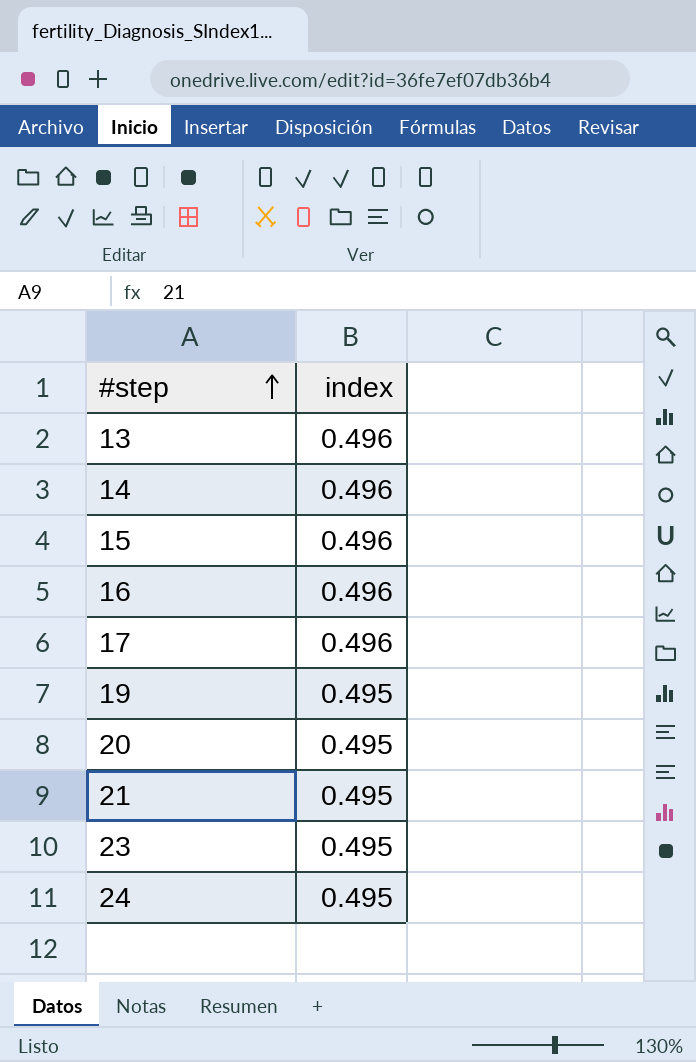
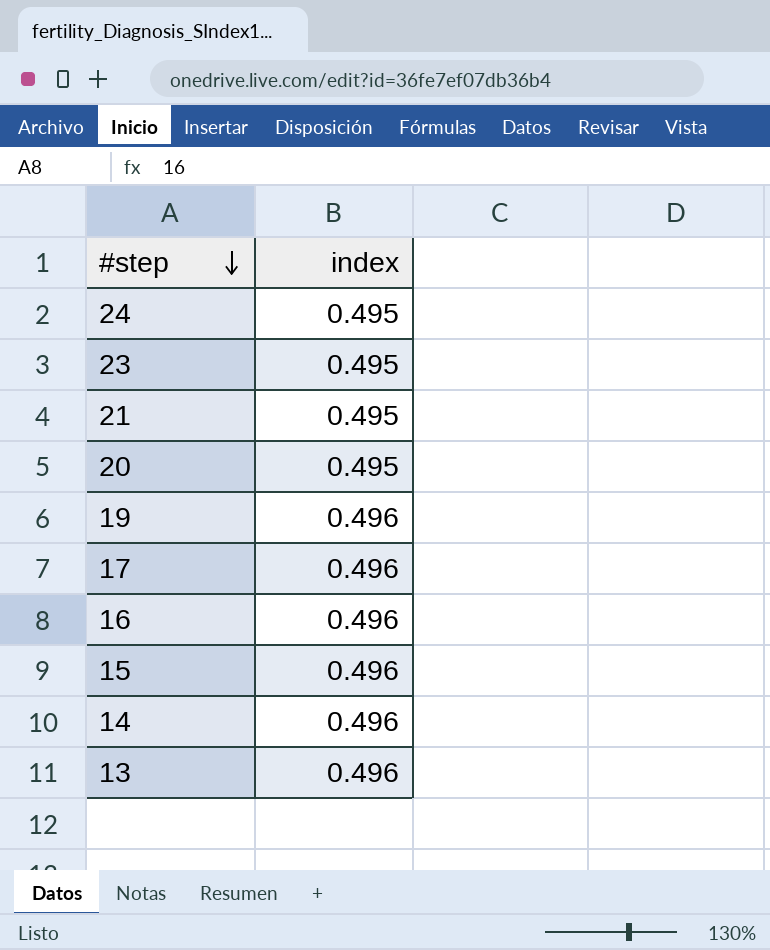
row order: #step ascending -> #step descending
19 | index: 0.495 -> 0.496

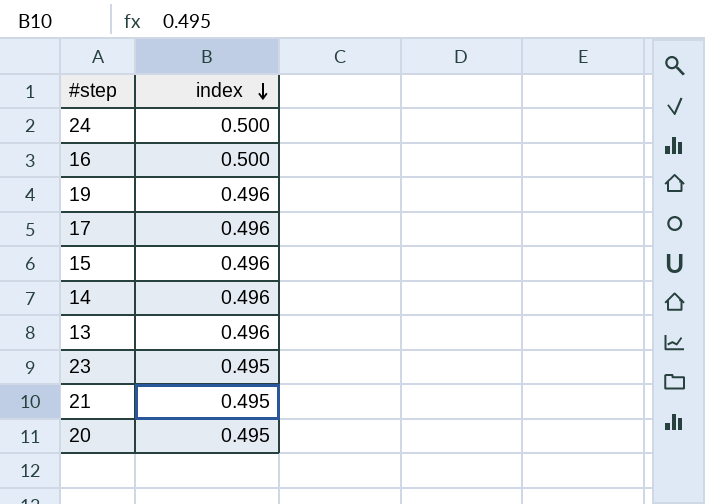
row order: #step descending -> index descending
24 | index: 0.495 -> 0.500
16 | index: 0.496 -> 0.500

